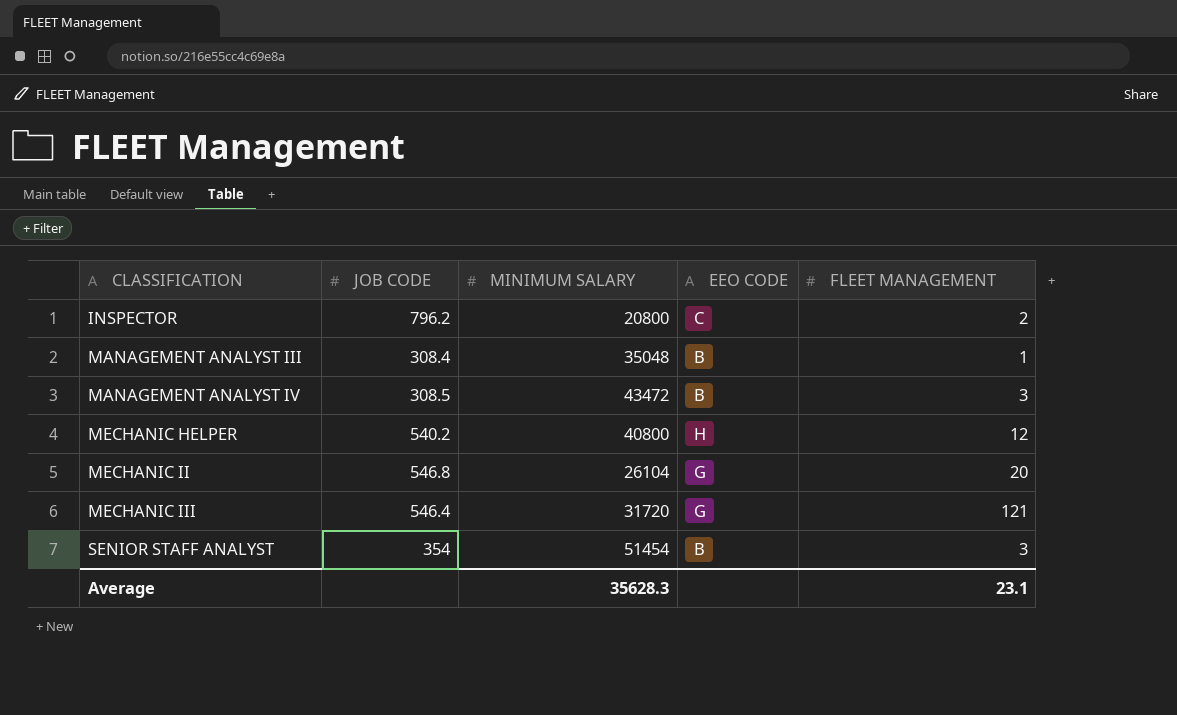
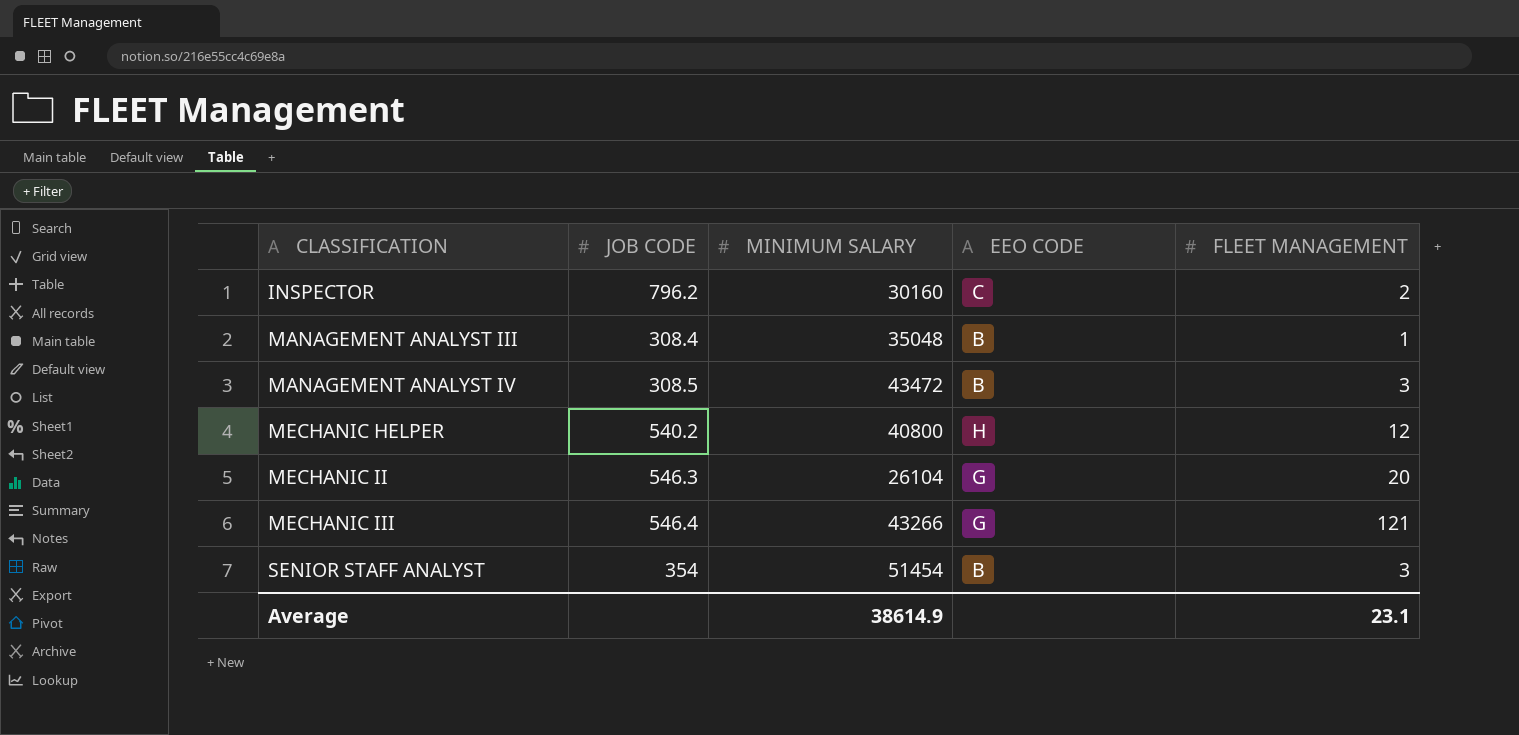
INSPECTOR | MINIMUM SALARY: 20800 -> 30160
MECHANIC II | JOB CODE: 546.8 -> 546.3
MECHANIC III | MINIMUM SALARY: 31720 -> 43266
Average | MINIMUM SALARY: 35628.3 -> 38614.9

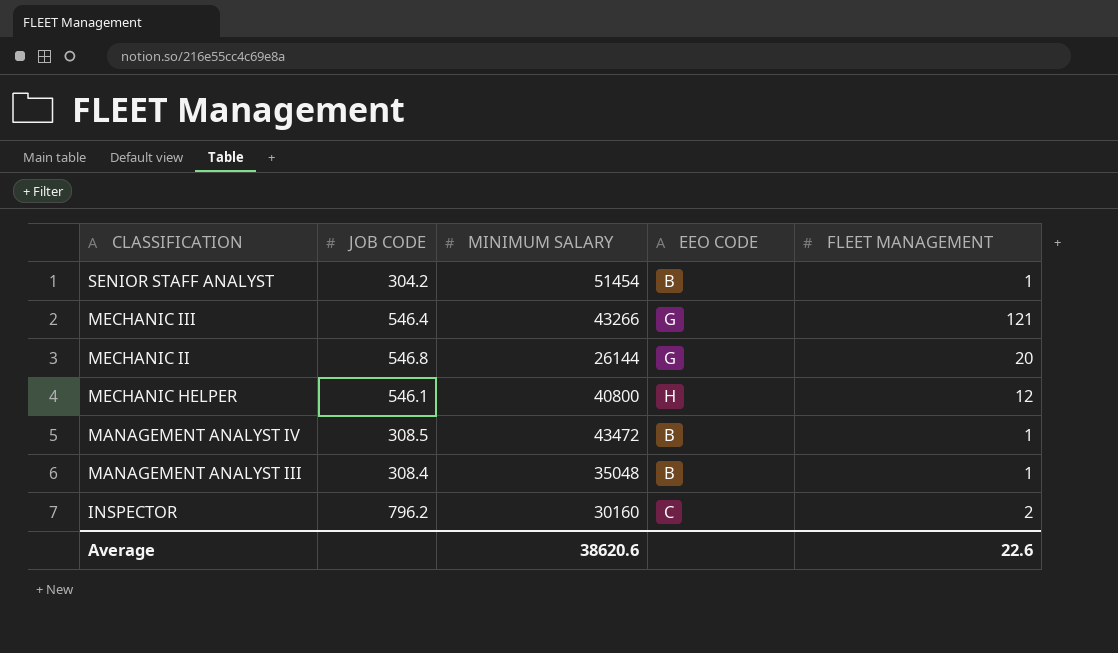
row order: CLASSIFICATION ascending -> CLASSIFICATION descending
SENIOR STAFF ANALYST | JOB CODE: 354 -> 304.2
SENIOR STAFF ANALYST | FLEET MANAGEMENT: 3 -> 1
MECHANIC II | JOB CODE: 546.3 -> 546.8
MECHANIC II | MINIMUM SALARY: 26104 -> 26144
MECHANIC HELPER | JOB CODE: 540.2 -> 546.1
MANAGEMENT ANALYST IV | FLEET MANAGEMENT: 3 -> 1
Average | MINIMUM SALARY: 38614.9 -> 38620.6
Average | FLEET MANAGEMENT: 23.1 -> 22.6

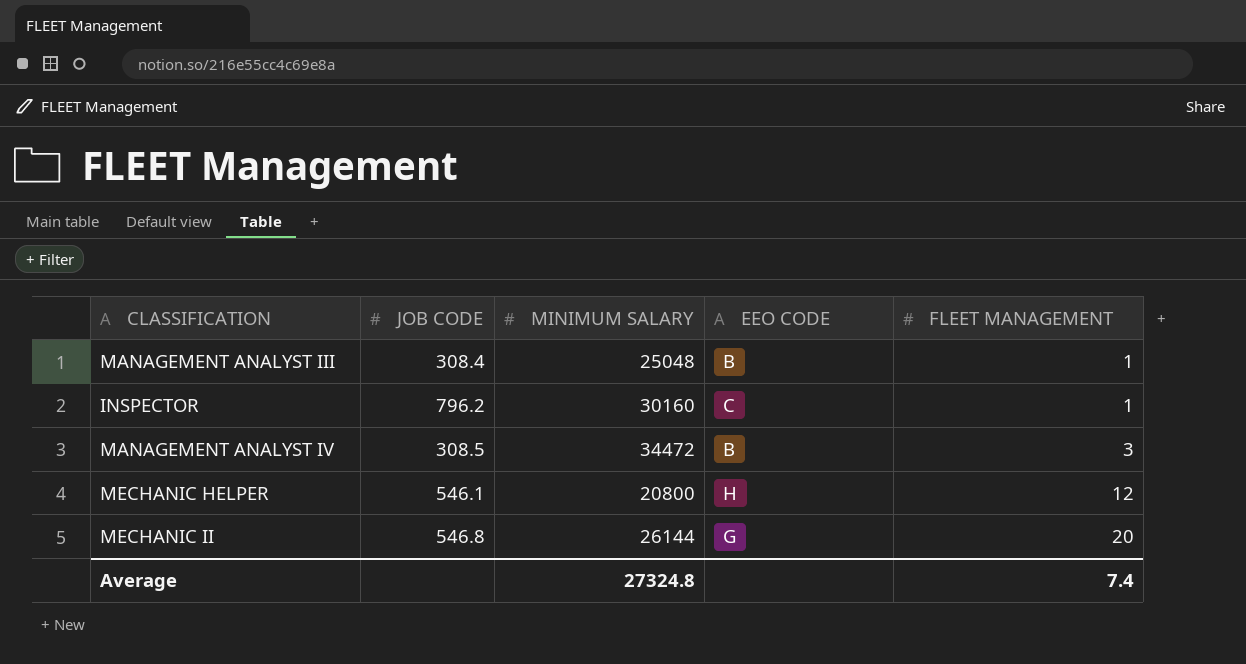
row order: CLASSIFICATION descending -> FLEET MANAGEMENT ascending
row SENIOR STAFF ANALYST: 304.2 | 51454 | B | 1 -> none
row MECHANIC III: 546.4 | 43266 | G | 121 -> none
MANAGEMENT ANALYST III | MINIMUM SALARY: 35048 -> 25048
INSPECTOR | FLEET MANAGEMENT: 2 -> 1
MANAGEMENT ANALYST IV | MINIMUM SALARY: 43472 -> 34472
MANAGEMENT ANALYST IV | FLEET MANAGEMENT: 1 -> 3
MECHANIC HELPER | MINIMUM SALARY: 40800 -> 20800
Average | MINIMUM SALARY: 38620.6 -> 27324.8
Average | FLEET MANAGEMENT: 22.6 -> 7.4

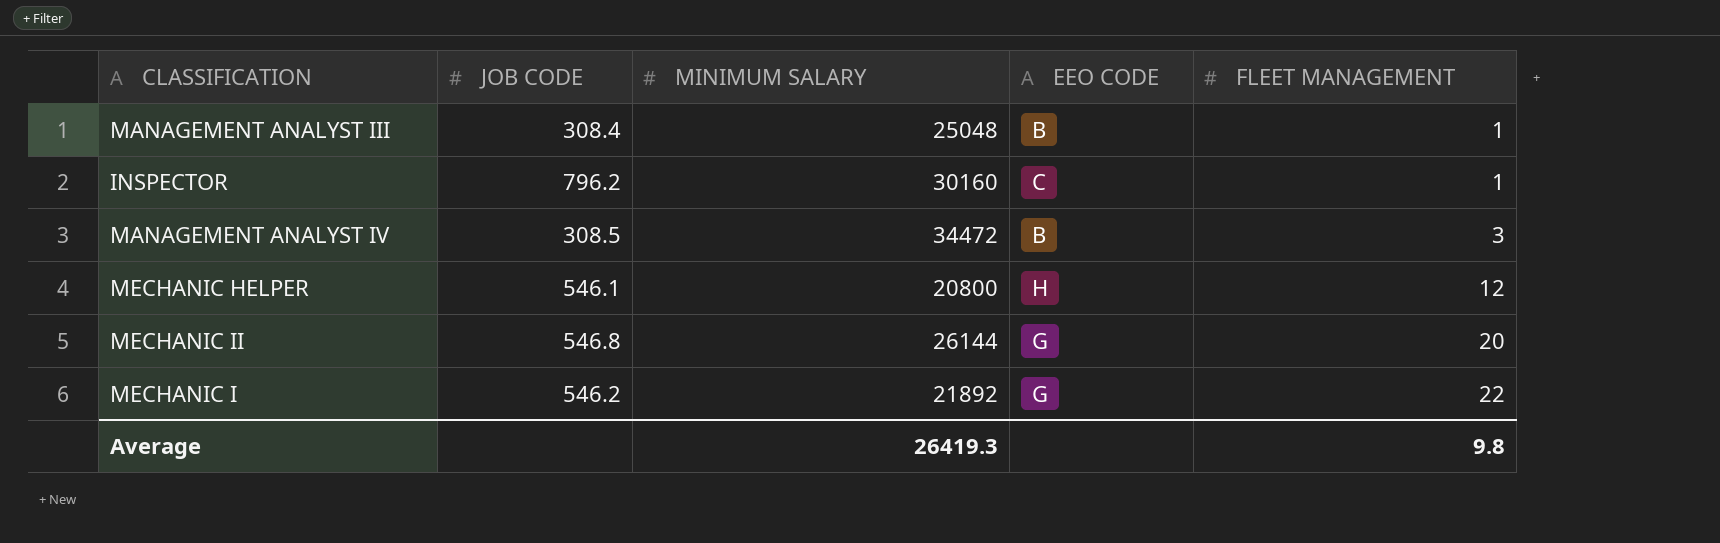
row MECHANIC I: none -> 546.2 | 21892 | G | 22
Average | MINIMUM SALARY: 27324.8 -> 26419.3
Average | FLEET MANAGEMENT: 7.4 -> 9.8

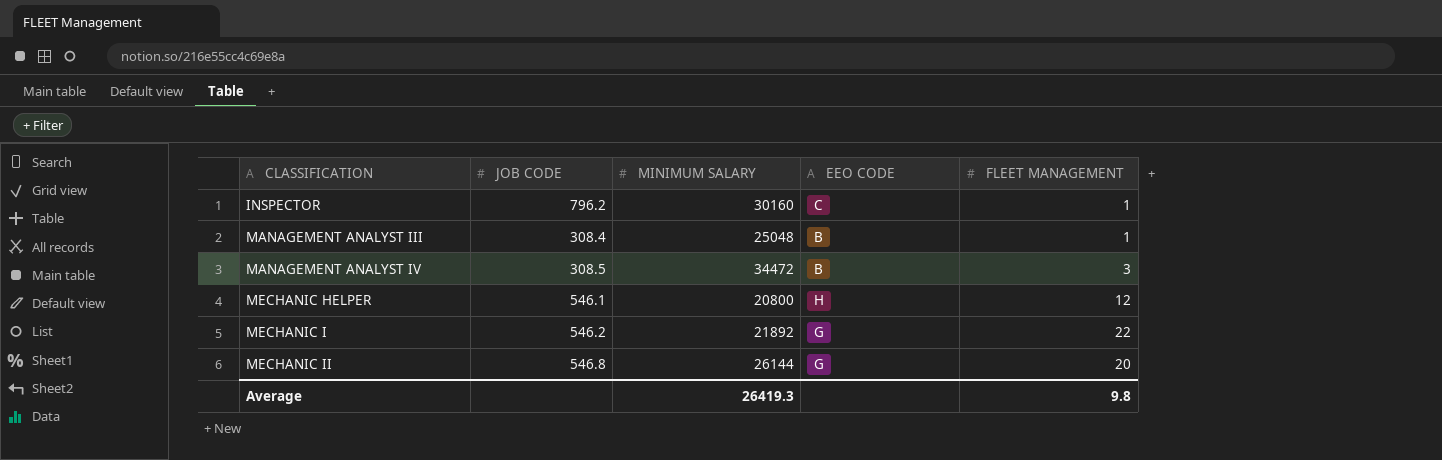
row order: FLEET MANAGEMENT ascending -> CLASSIFICATION ascending

